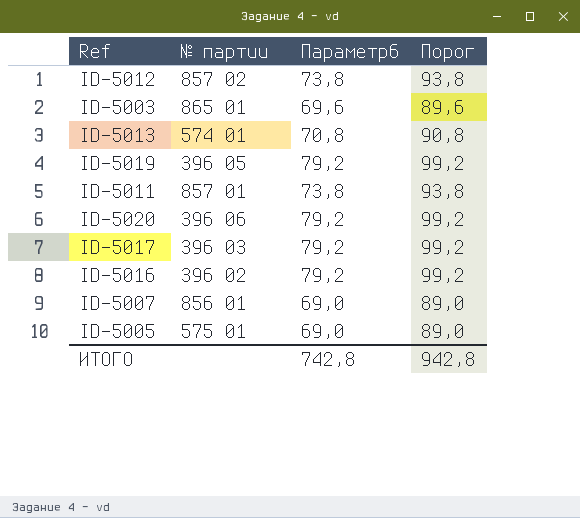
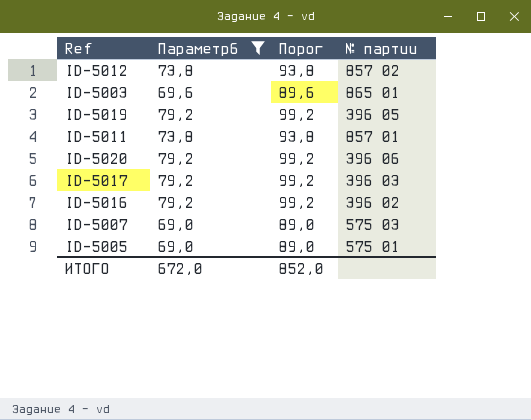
filter: none -> Параметр6 != 70,8
column № партии | position: 2 -> 4
ID-5007 | № партии: 856 01 -> 575 03
ИТОГО | Параметр6: 742,8 -> 672,0
ИТОГО | Порог: 942,8 -> 852,0

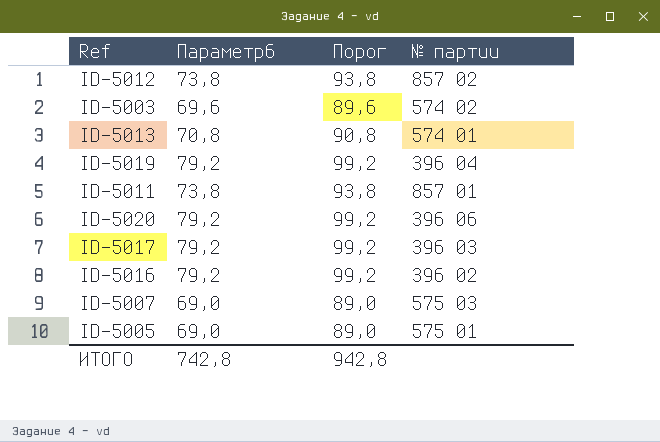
filter: Параметр6 != 70,8 -> none
ID-5003 | № партии: 865 01 -> 574 02
ID-5019 | № партии: 396 05 -> 396 04
ИТОГО | Параметр6: 672,0 -> 742,8
ИТОГО | Порог: 852,0 -> 942,8

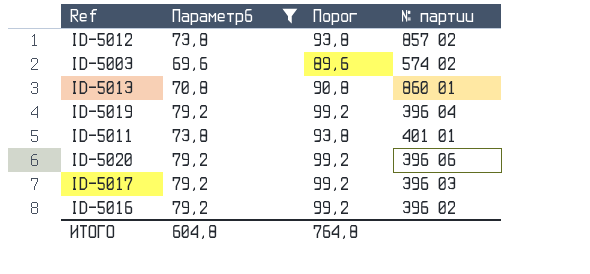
filter: none -> Параметр6 != 69,0
ID-5013 | № партии: 574 01 -> 860 01
ID-5011 | № партии: 857 01 -> 401 01
ИТОГО | Параметр6: 742,8 -> 604,8
ИТОГО | Порог: 942,8 -> 764,8

